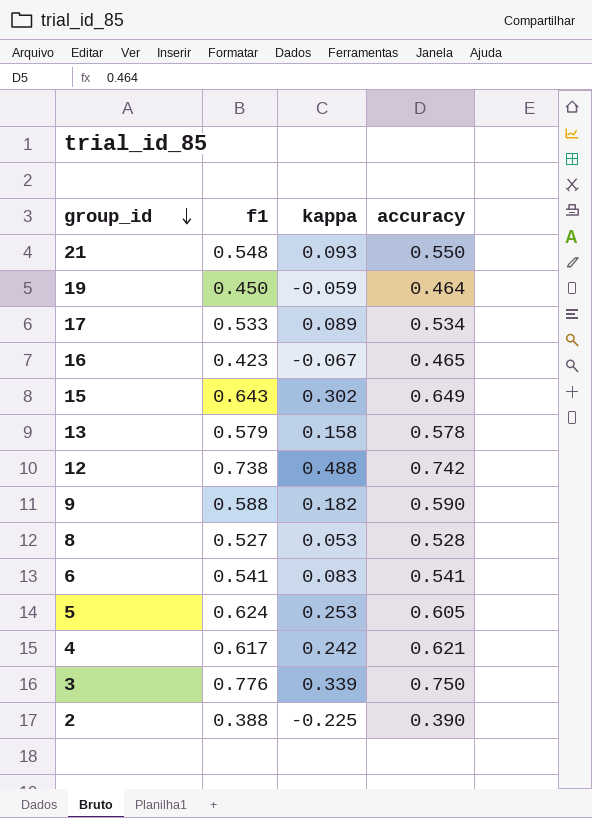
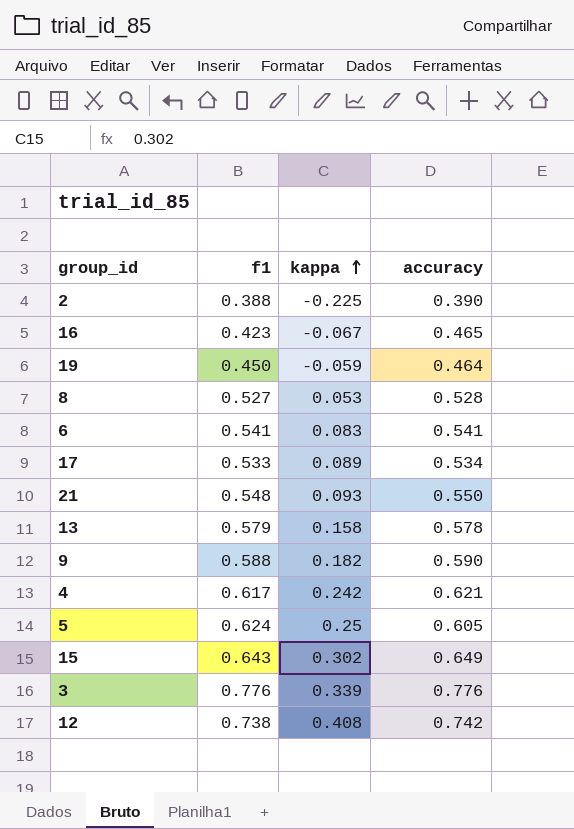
row order: group_id descending -> kappa ascending
5 | kappa: 0.253 -> 0.25
3 | accuracy: 0.750 -> 0.776
12 | kappa: 0.488 -> 0.408

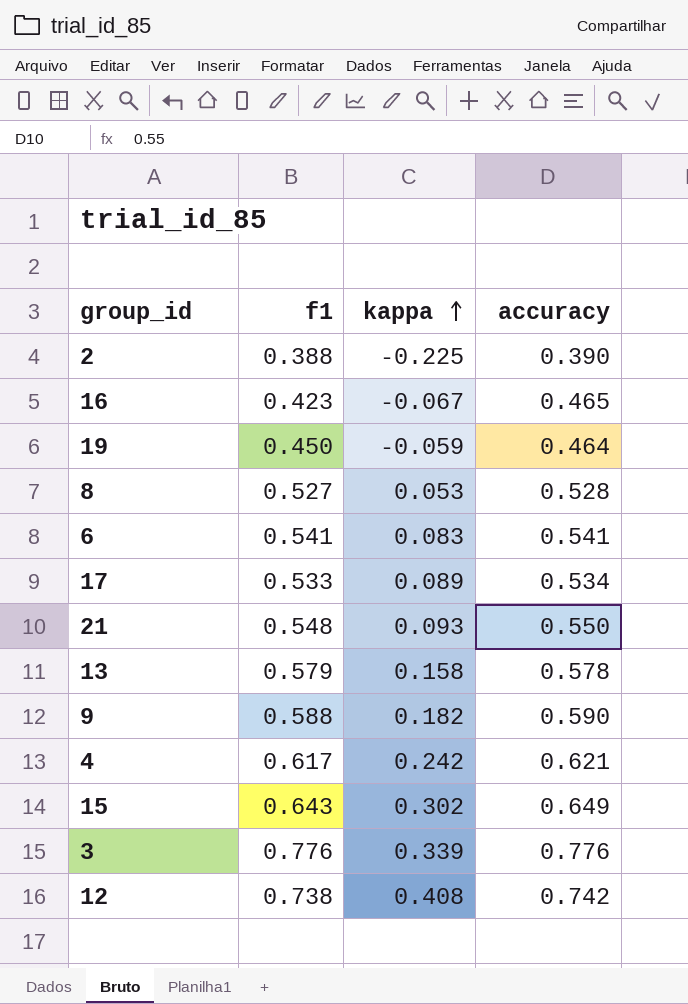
row 5: 0.624 | 0.25 | 0.605 -> none

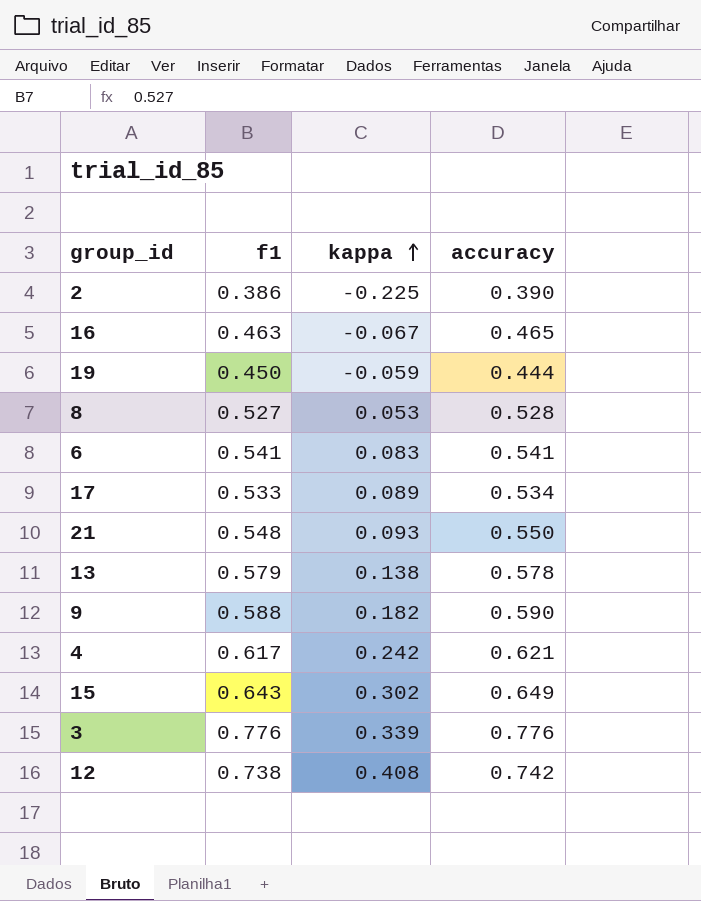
2 | f1: 0.388 -> 0.386
16 | f1: 0.423 -> 0.463
19 | accuracy: 0.464 -> 0.444
13 | kappa: 0.158 -> 0.138

